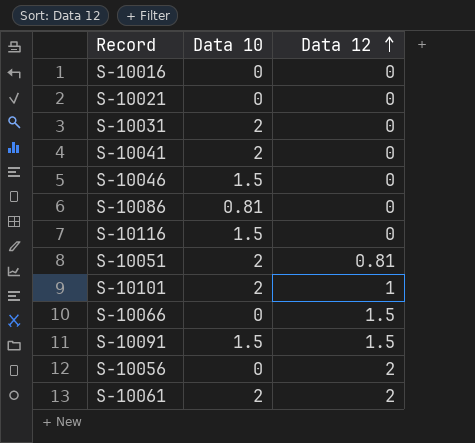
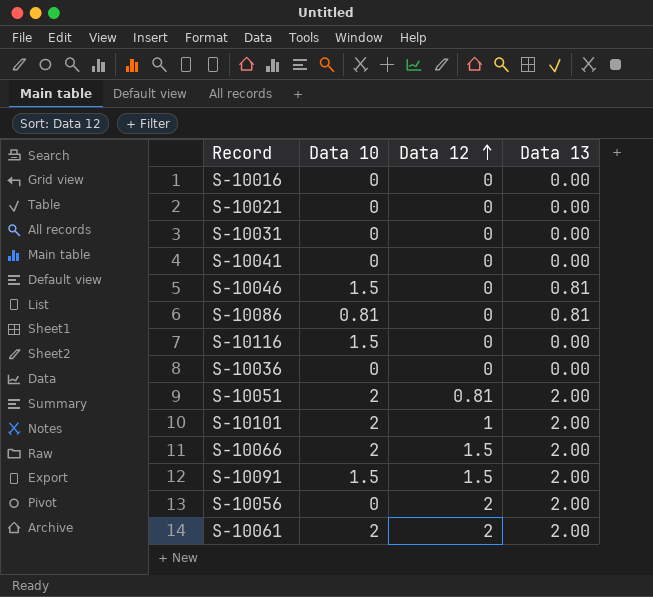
column Data 13 | position: none -> 4
S-10031 | Data 10: 2 -> 0
S-10041 | Data 10: 2 -> 0
row S-10036: none -> 0 | 0 | 0.00
S-10066 | Data 10: 0 -> 2

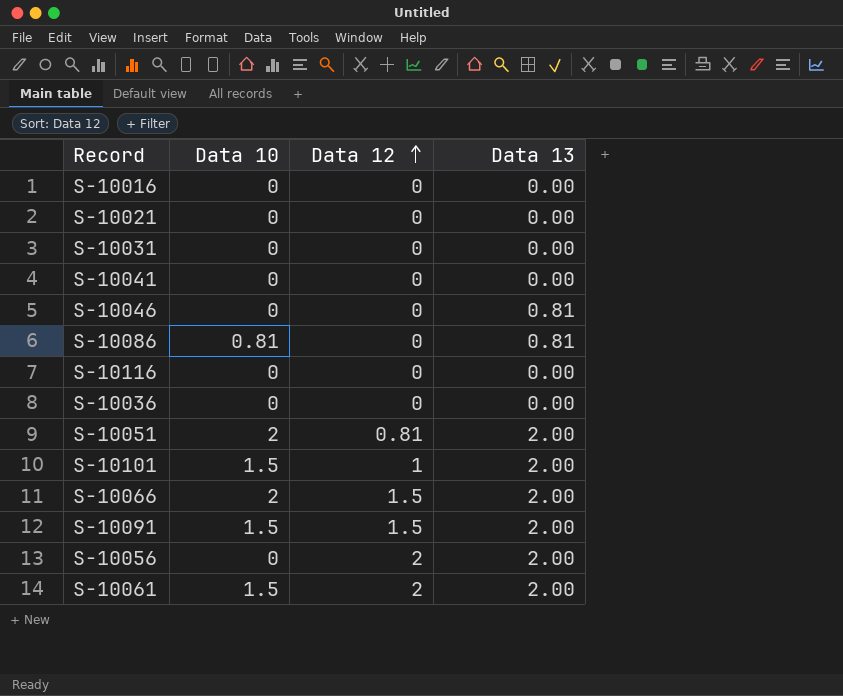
S-10046 | Data 10: 1.5 -> 0
S-10116 | Data 10: 1.5 -> 0
S-10101 | Data 10: 2 -> 1.5
S-10061 | Data 10: 2 -> 1.5

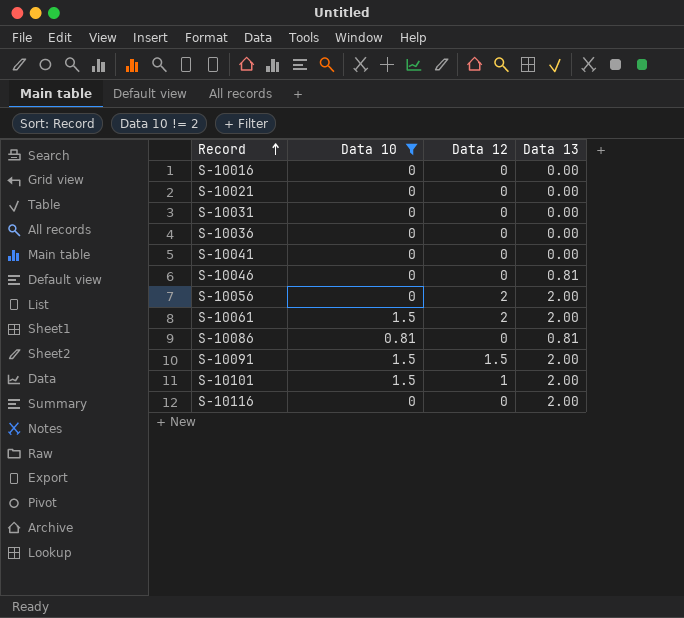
filter: none -> Data 10 != 2
row order: Data 12 ascending -> Record ascending
S-10116 | Data 13: 0.00 -> 2.00

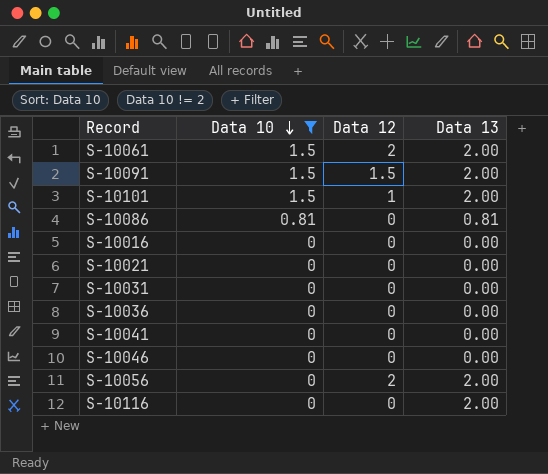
row order: Record ascending -> Data 10 descending
S-10046 | Data 13: 0.81 -> 0.00

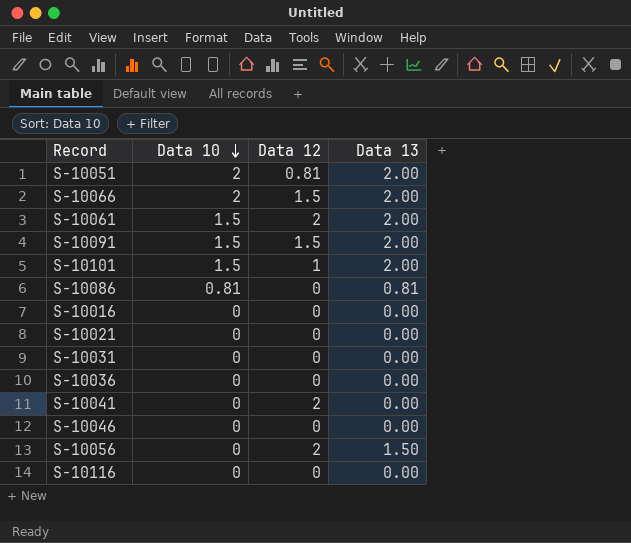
filter: Data 10 != 2 -> none
S-10041 | Data 12: 0 -> 2
S-10056 | Data 13: 2.00 -> 1.50
S-10116 | Data 13: 2.00 -> 0.00

